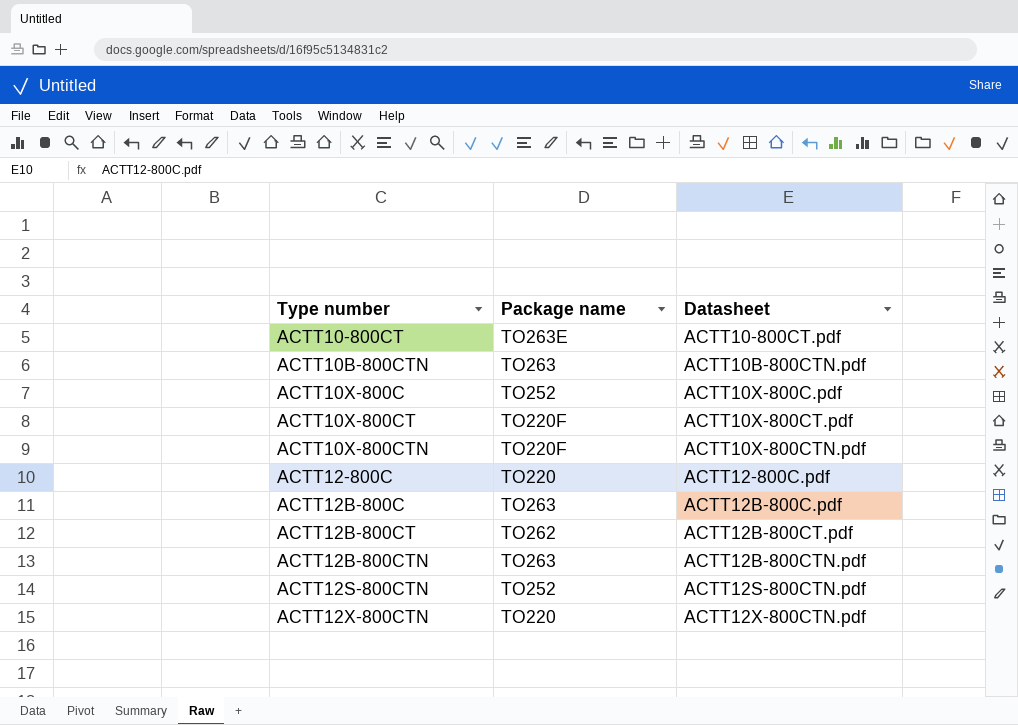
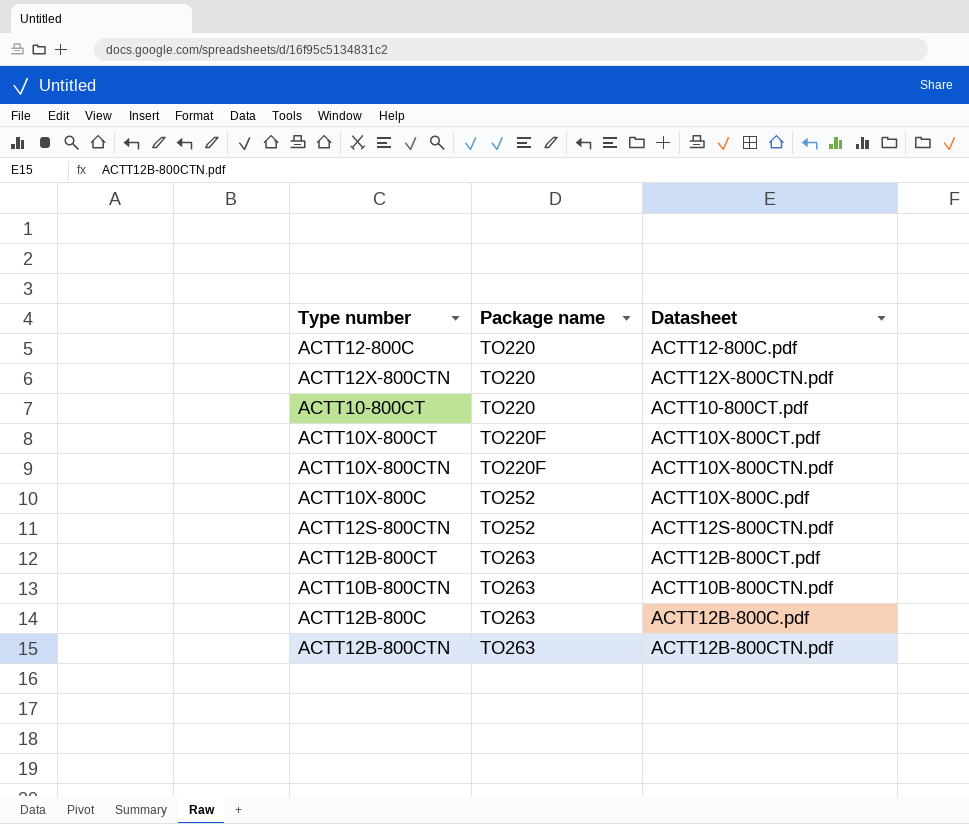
row order: Type number ascending -> Package name ascending
ACTT10-800CT | Package name: TO263E -> TO220
ACTT12B-800CT | Package name: TO262 -> TO263

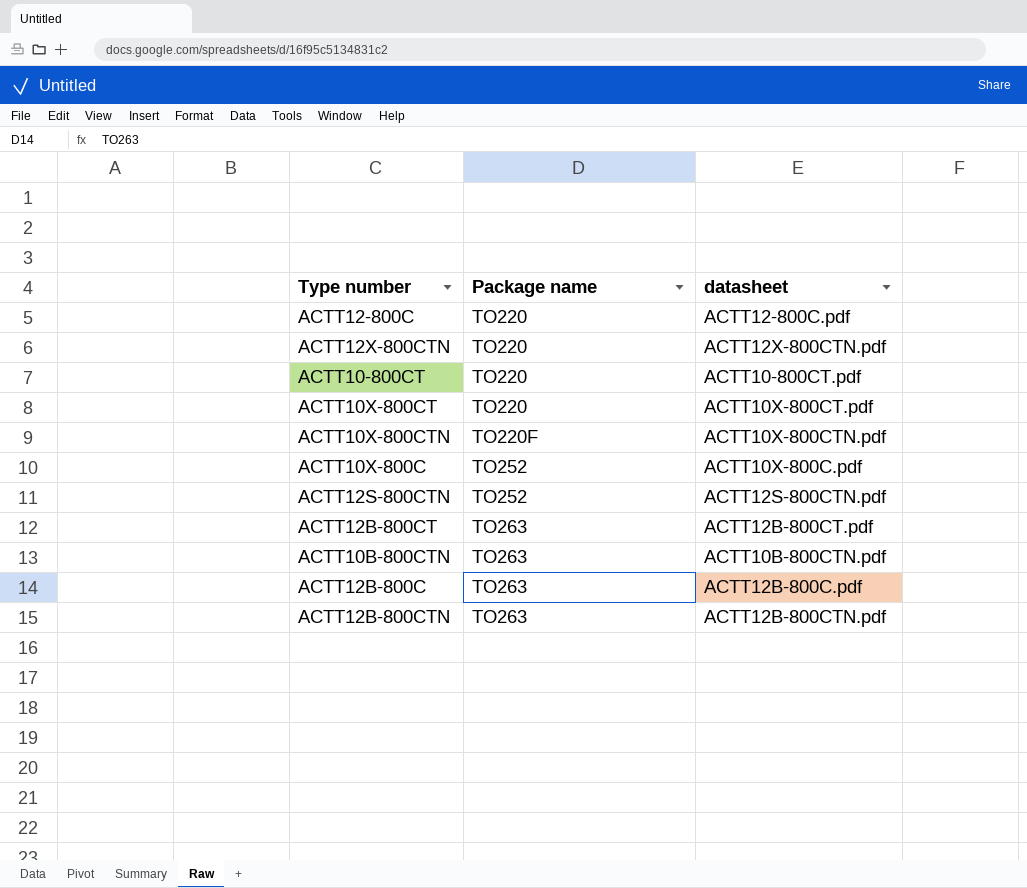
column name: Datasheet -> datasheet
ACTT10X-800CT | Package name: TO220F -> TO220

